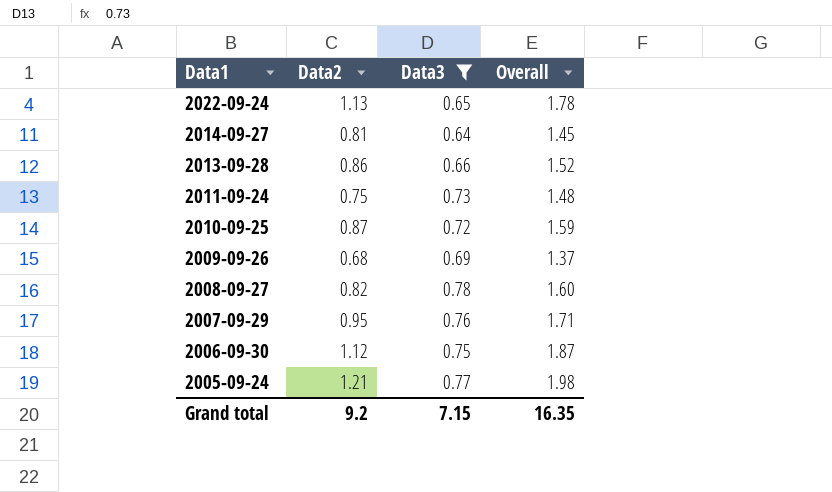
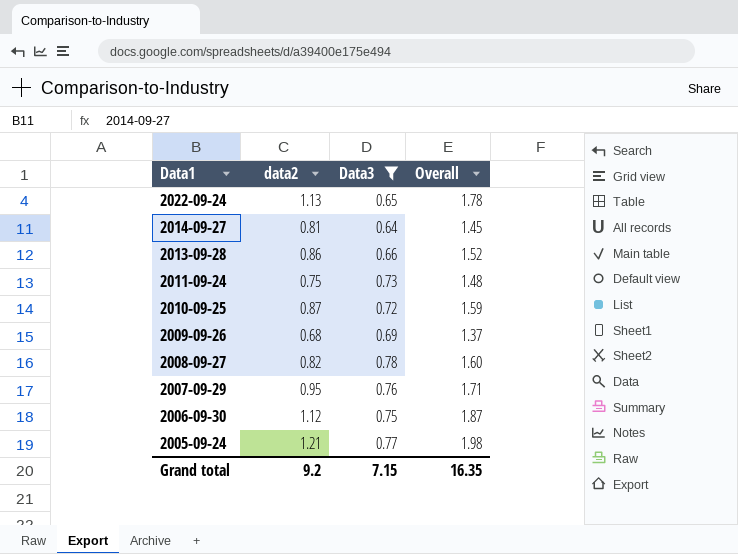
column name: Data2 -> data2

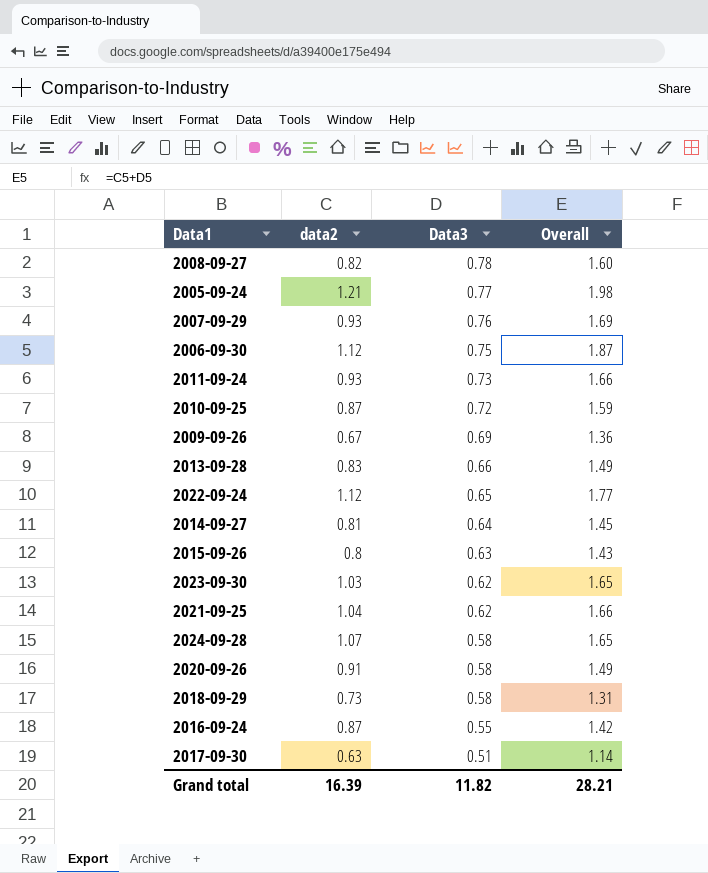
filter: Data3 >= 0.64 -> none
row order: Data1 descending -> Data3 descending
2007-09-29 | data2: 0.95 -> 0.93
2007-09-29 | Overall: 1.71 -> 1.69
2011-09-24 | data2: 0.75 -> 0.93
2011-09-24 | Overall: 1.48 -> 1.66
2009-09-26 | data2: 0.68 -> 0.67
2009-09-26 | Overall: 1.37 -> 1.36
2013-09-28 | data2: 0.86 -> 0.83
2013-09-28 | Overall: 1.52 -> 1.49
2022-09-24 | data2: 1.13 -> 1.12
2022-09-24 | Overall: 1.78 -> 1.77
Grand total | data2: 9.2 -> 16.39
Grand total | Data3: 7.15 -> 11.82
Grand total | Overall: 16.35 -> 28.21

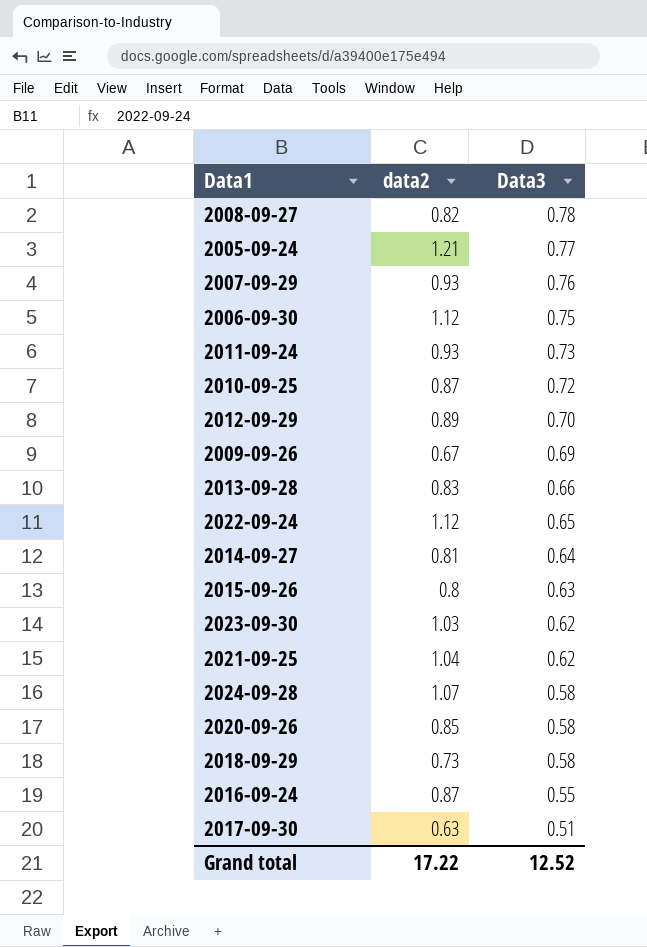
column Overall | formula: [data2] + [Data3] -> none
row 2012-09-29: none -> 0.89 | 0.70
2020-09-26 | data2: 0.91 -> 0.85
Grand total | data2: 16.39 -> 17.22
Grand total | Data3: 11.82 -> 12.52

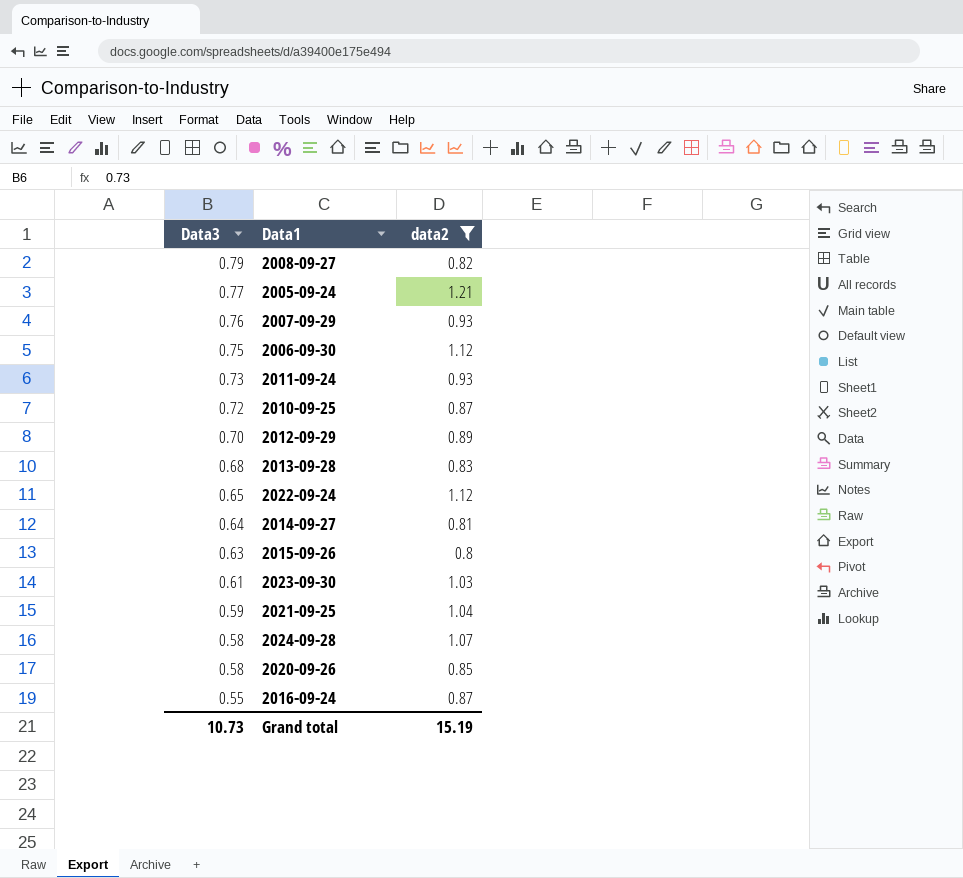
filter: none -> data2 >= 0.8
column Data3 | position: 3 -> 1
2008-09-27 | Data3: 0.78 -> 0.79
2013-09-28 | Data3: 0.66 -> 0.68
2023-09-30 | Data3: 0.62 -> 0.61
2021-09-25 | Data3: 0.62 -> 0.59
Grand total | Data3: 12.52 -> 10.73
Grand total | data2: 17.22 -> 15.19

